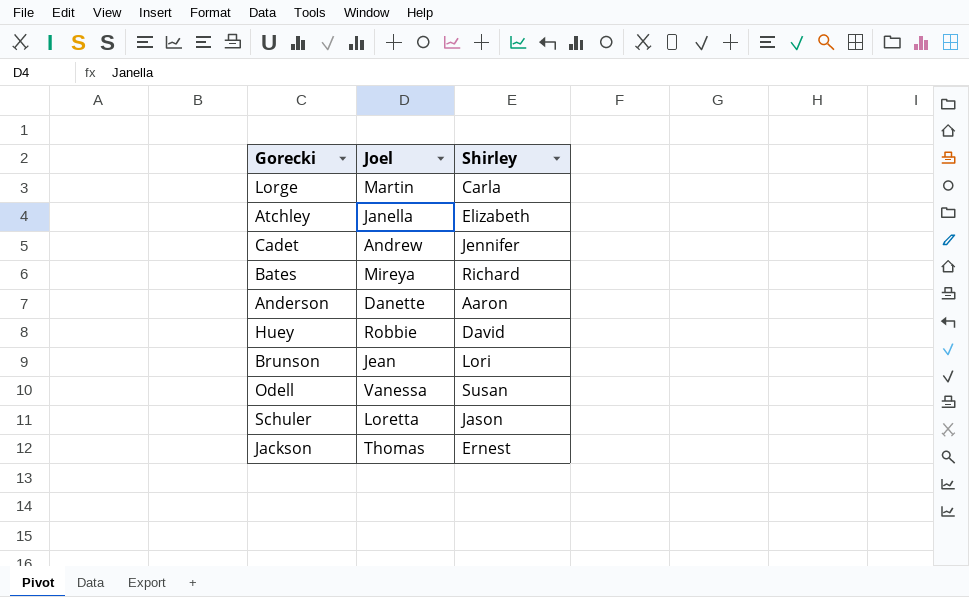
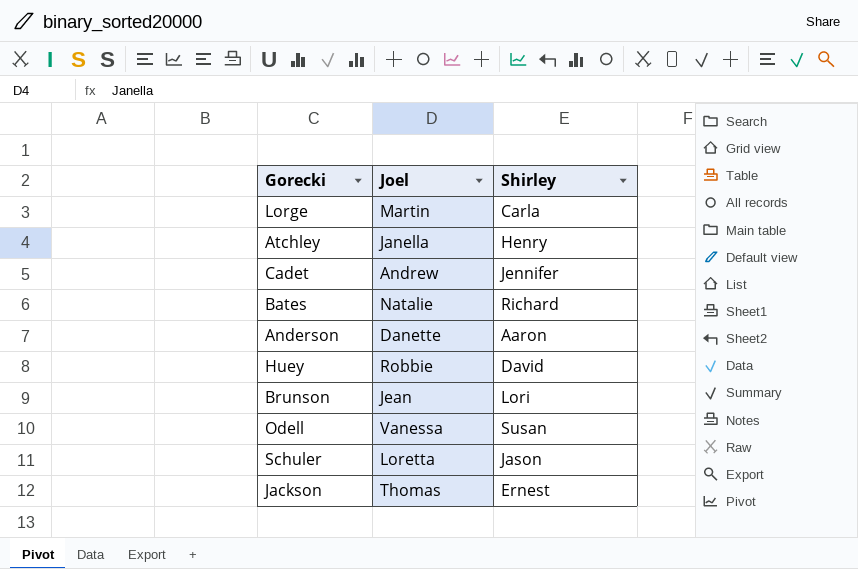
Atchley | Shirley: Elizabeth -> Henry
Bates | Joel: Mireya -> Natalie

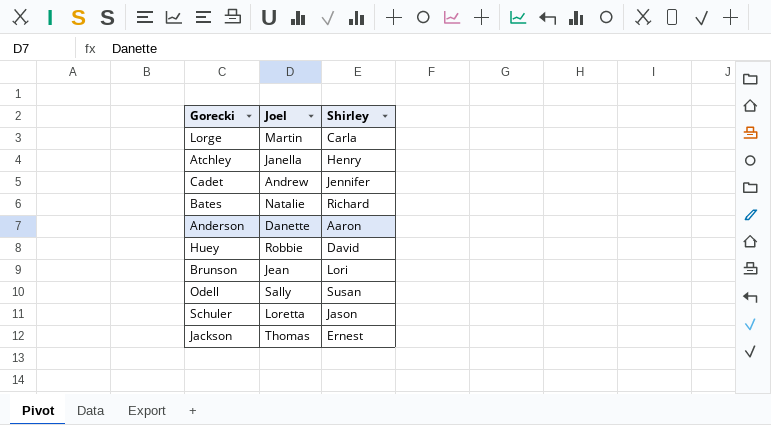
Odell | Joel: Vanessa -> Sally

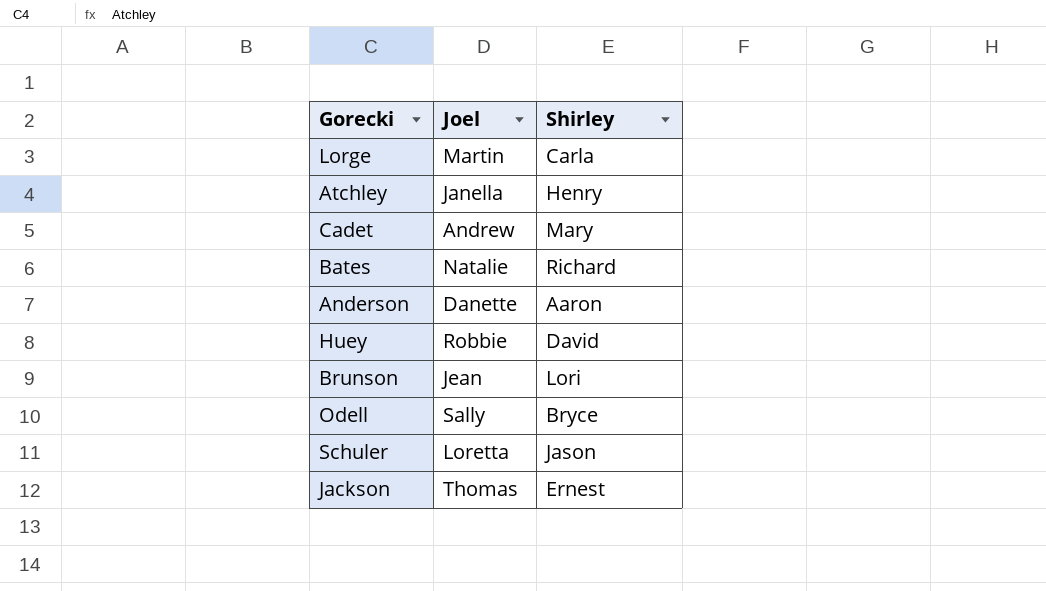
Cadet | Shirley: Jennifer -> Mary
Odell | Shirley: Susan -> Bryce

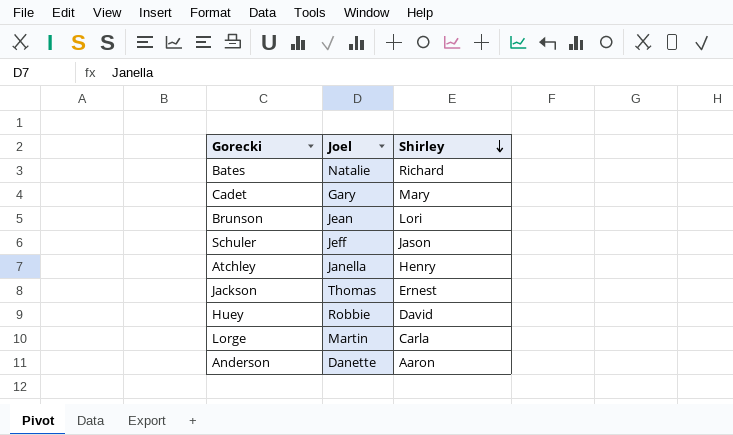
row order: none -> Shirley descending
row Odell: Sally | Bryce -> none
Cadet | Joel: Andrew -> Gary
Schuler | Joel: Loretta -> Jeff

